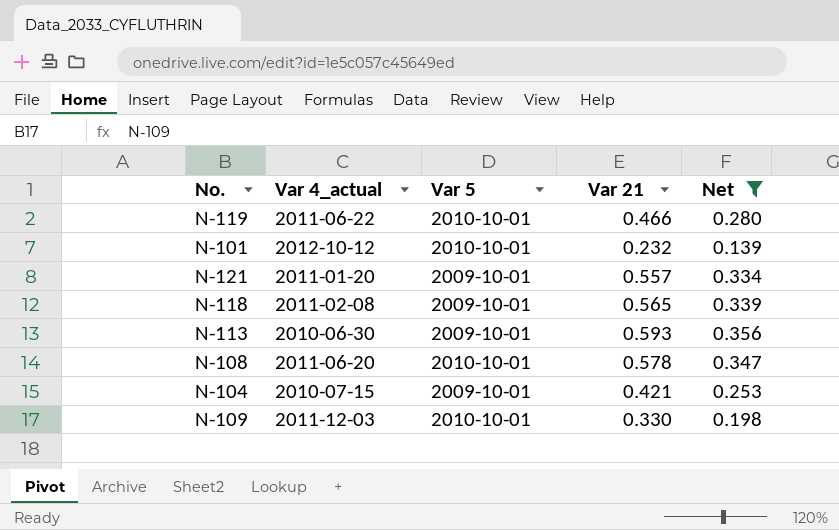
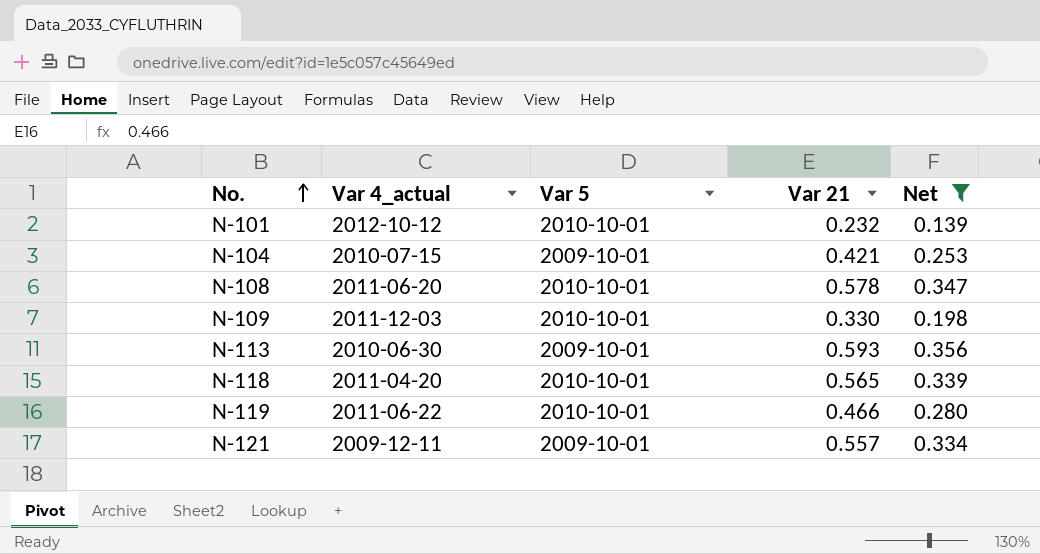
row order: none -> No. ascending
N-118 | Var 4_actual: 2011-02-08 -> 2011-04-20
N-118 | Var 5: 2009-10-01 -> 2010-10-01
N-121 | Var 4_actual: 2011-01-20 -> 2009-12-11

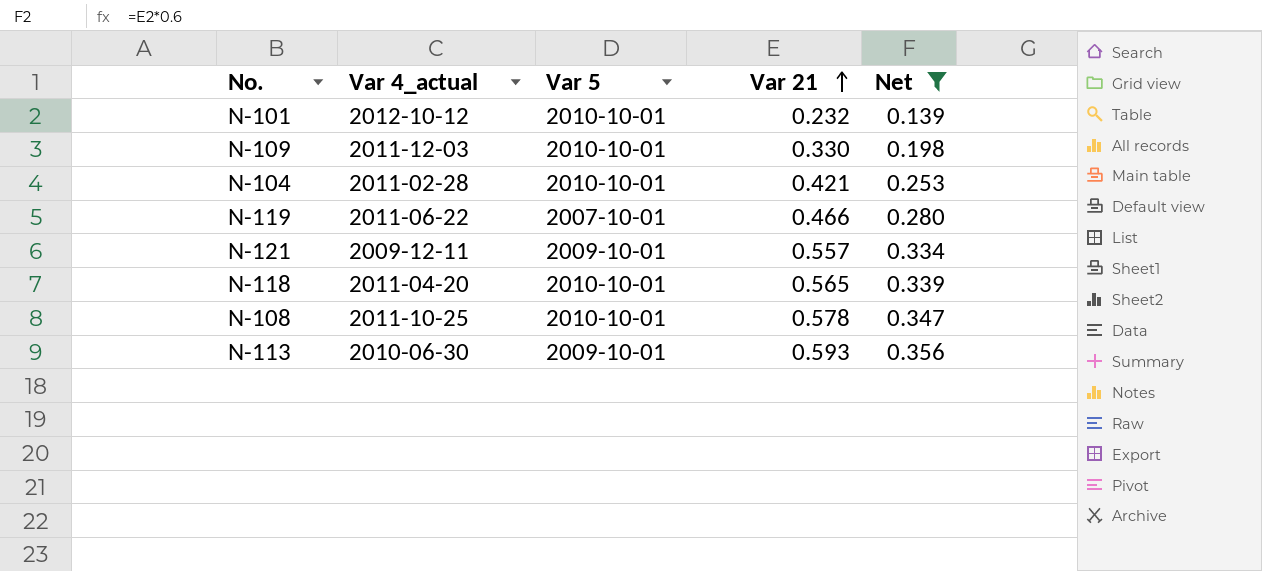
row order: No. ascending -> Var 21 ascending
N-104 | Var 4_actual: 2010-07-15 -> 2011-02-28
N-104 | Var 5: 2009-10-01 -> 2010-10-01
N-119 | Var 5: 2010-10-01 -> 2007-10-01
N-108 | Var 4_actual: 2011-06-20 -> 2011-10-25

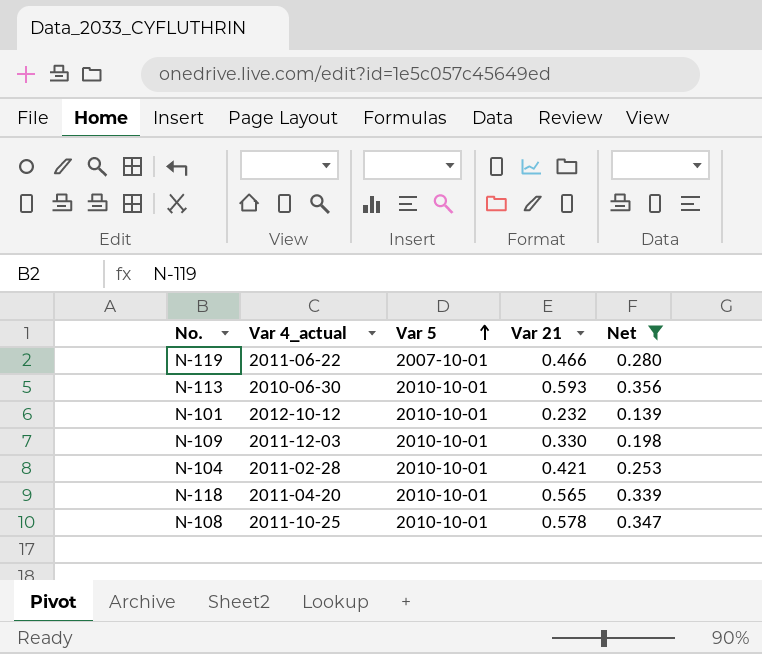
row order: Var 21 ascending -> Var 5 ascending
row N-121: 2009-12-11 | 2009-10-01 | 0.557 | 0.334 -> none
N-113 | Var 5: 2009-10-01 -> 2010-10-01

